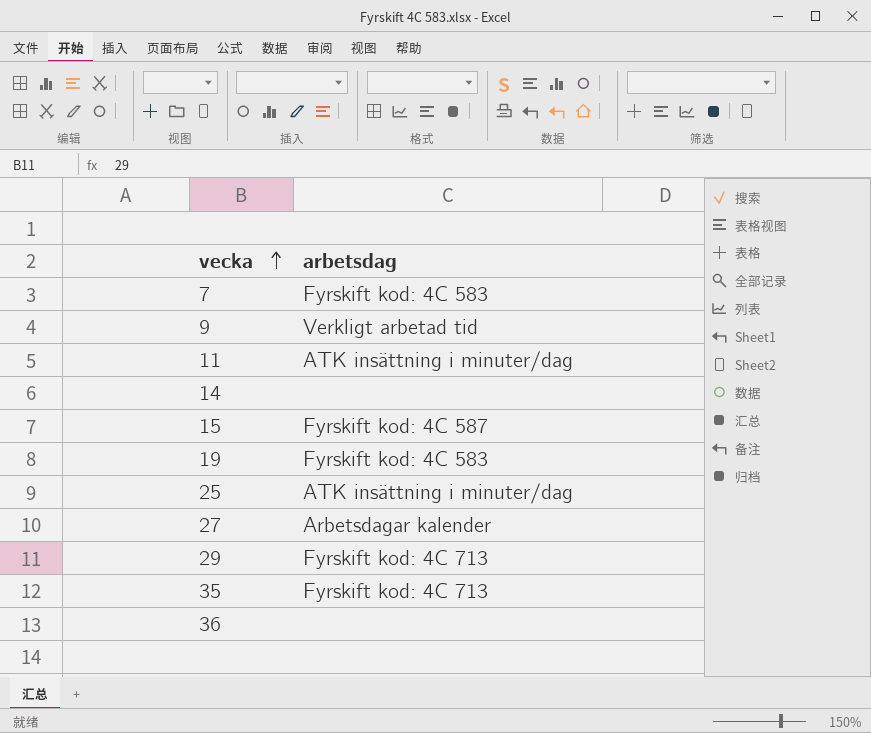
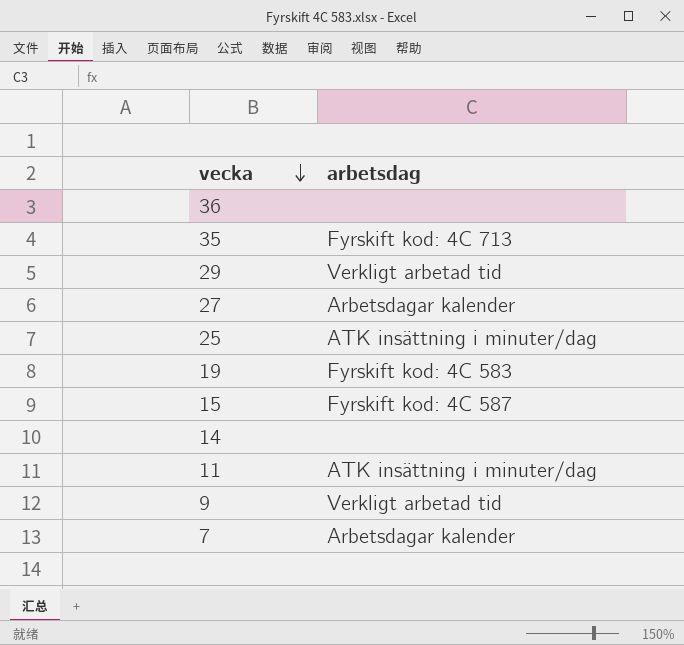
row order: vecka ascending -> vecka descending
29 | arbetsdag: Fyrskift kod: 4C 713 -> Verkligt arbetad tid
7 | arbetsdag: Fyrskift kod: 4C 583 -> Arbetsdagar kalender

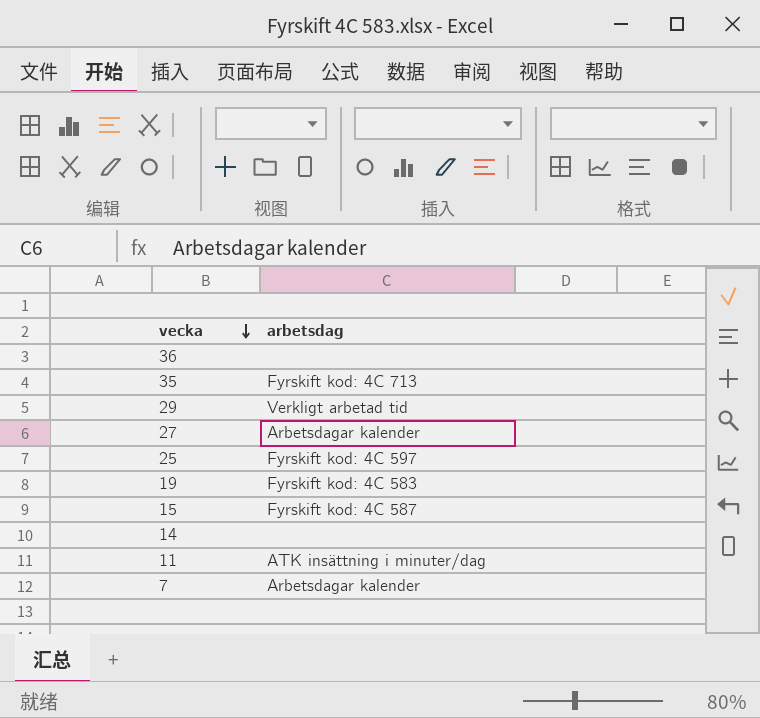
row 9: Verkligt arbetad tid -> none
25 | arbetsdag: ATK insättning i minuter/dag -> Fyrskift kod: 4C 597

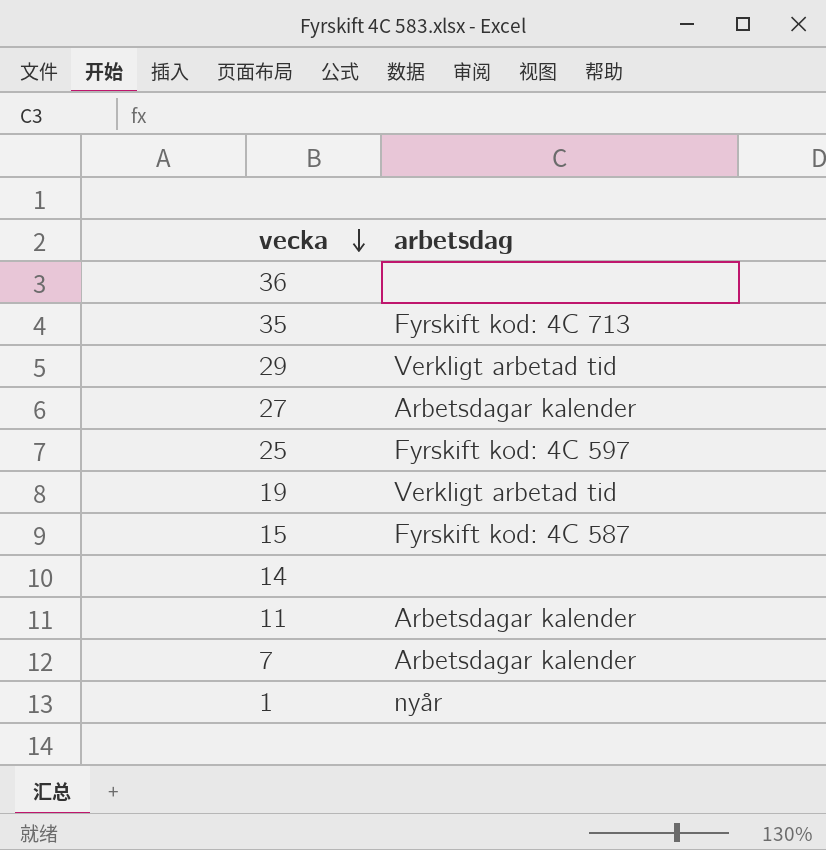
19 | arbetsdag: Fyrskift kod: 4C 583 -> Verkligt arbetad tid
11 | arbetsdag: ATK insättning i minuter/dag -> Arbetsdagar kalender
row 1: none -> nyår

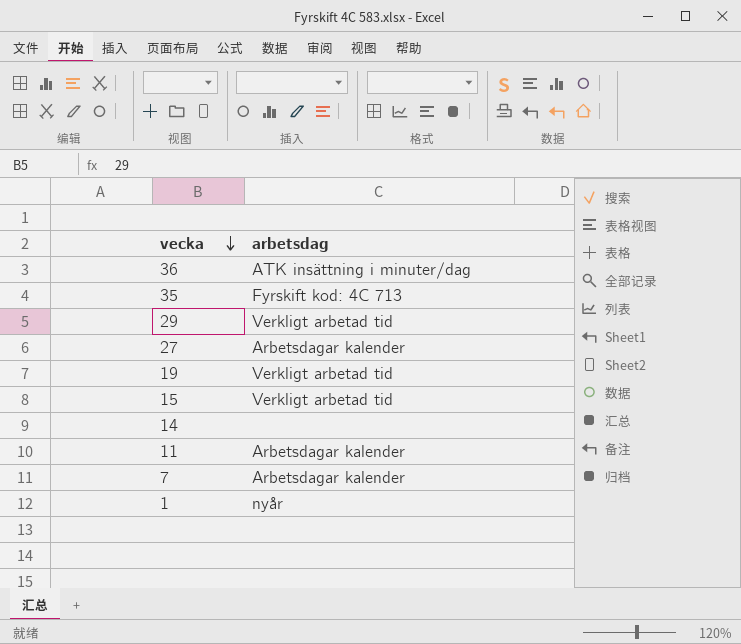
row 25: Fyrskift kod: 4C 597 -> none
36 | arbetsdag: none -> ATK insättning i minuter/dag
15 | arbetsdag: Fyrskift kod: 4C 587 -> Verkligt arbetad tid

